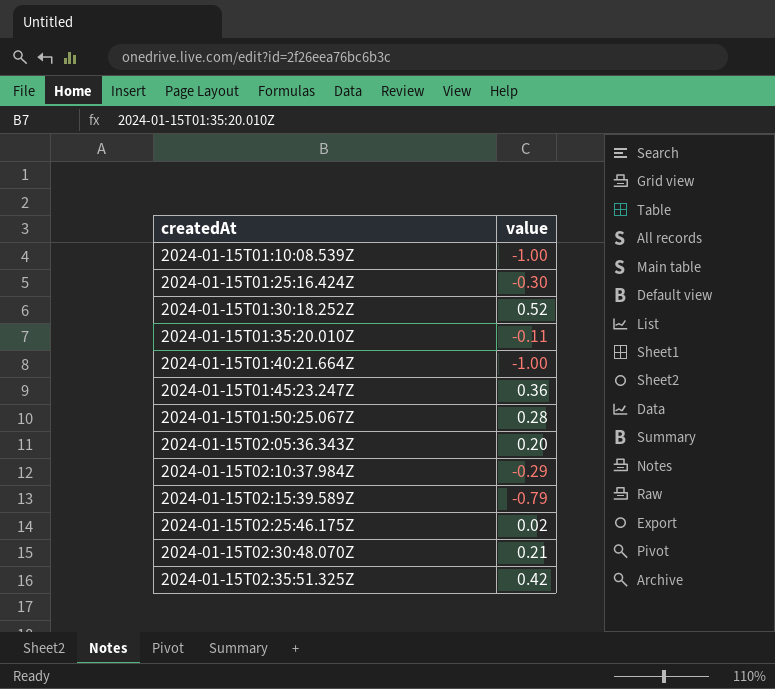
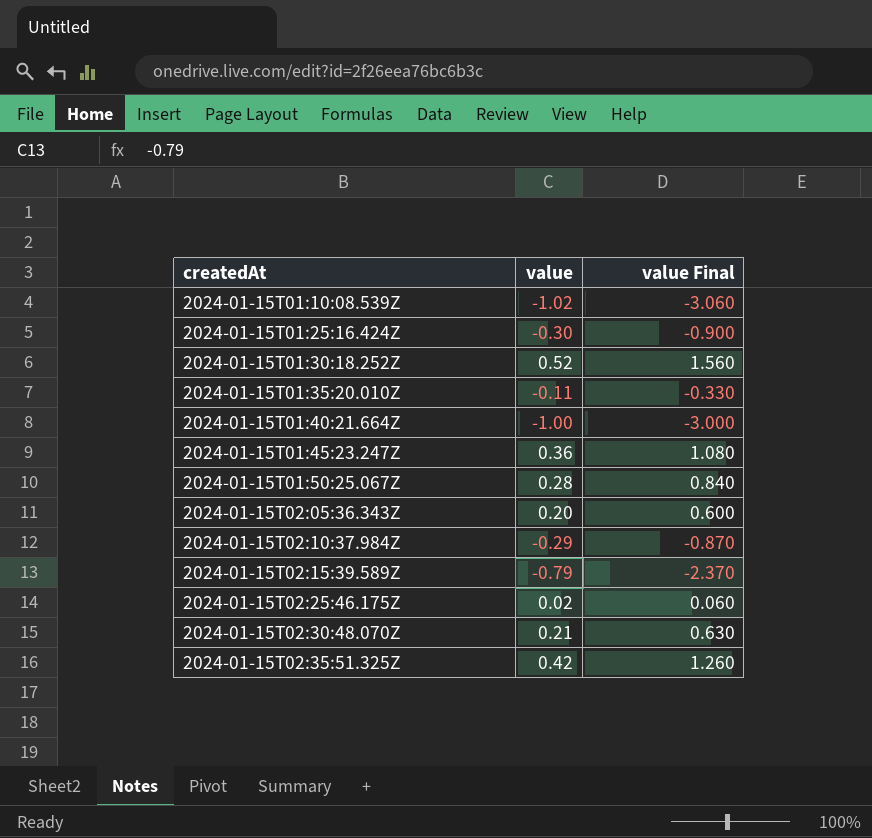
column value Final | formula: none -> [value] * 3
2024-01-15T01:10:08.539Z | value: -1.00 -> -1.02

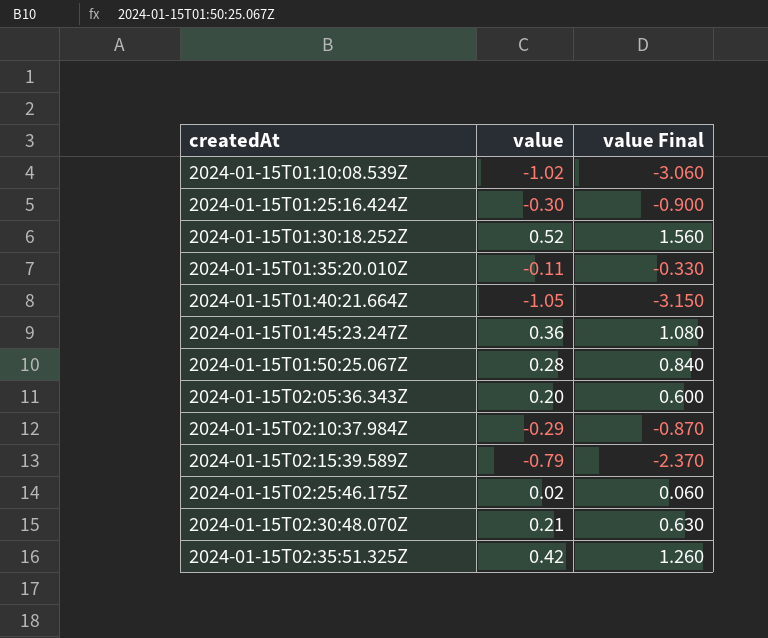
2024-01-15T01:40:21.664Z | value: -1.00 -> -1.05
2024-01-15T01:40:21.664Z | value Final: -3.000 -> -3.150

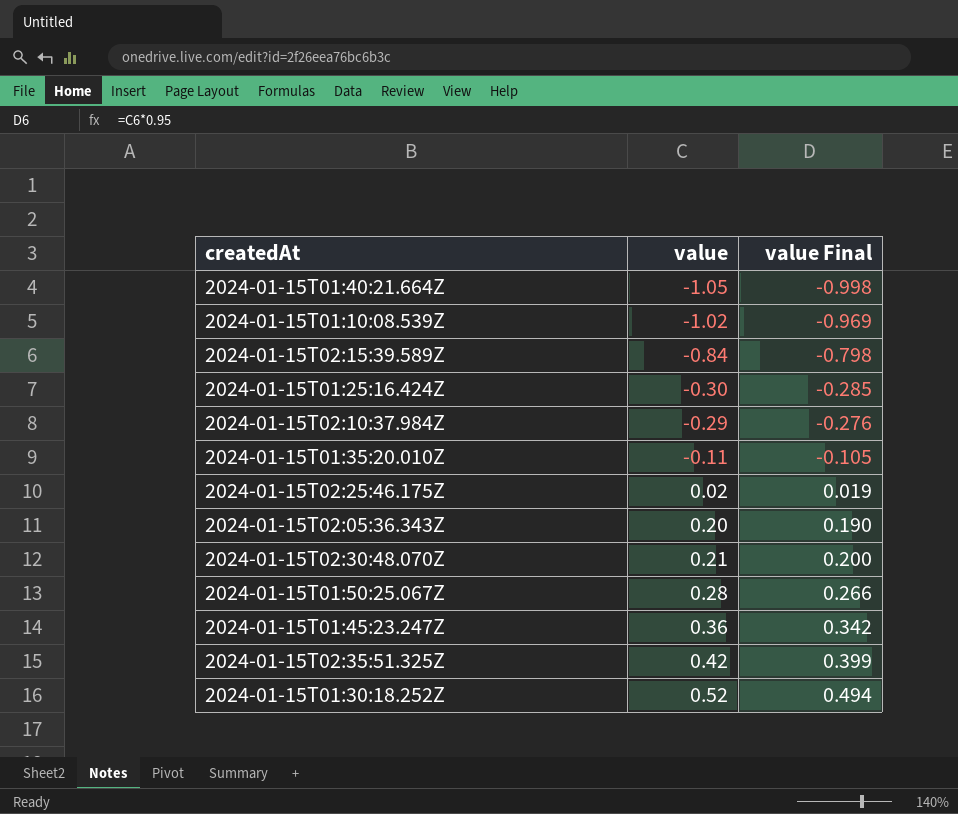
row order: createdAt ascending -> value ascending
column value Final | formula: [value] * 3 -> [value] * 0.95
2024-01-15T02:15:39.589Z | value: -0.79 -> -0.84

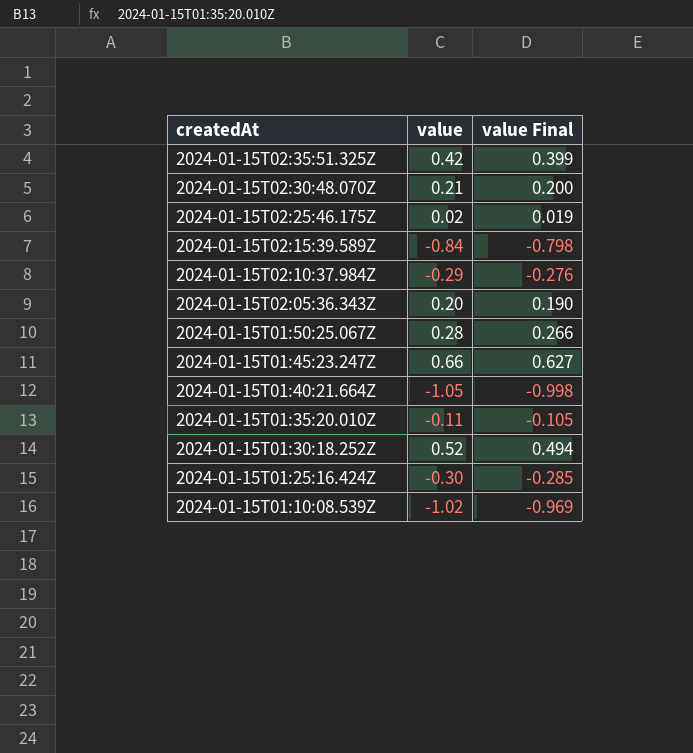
row order: value ascending -> createdAt descending
2024-01-15T01:45:23.247Z | value: 0.36 -> 0.66
2024-01-15T01:45:23.247Z | value Final: 0.342 -> 0.627

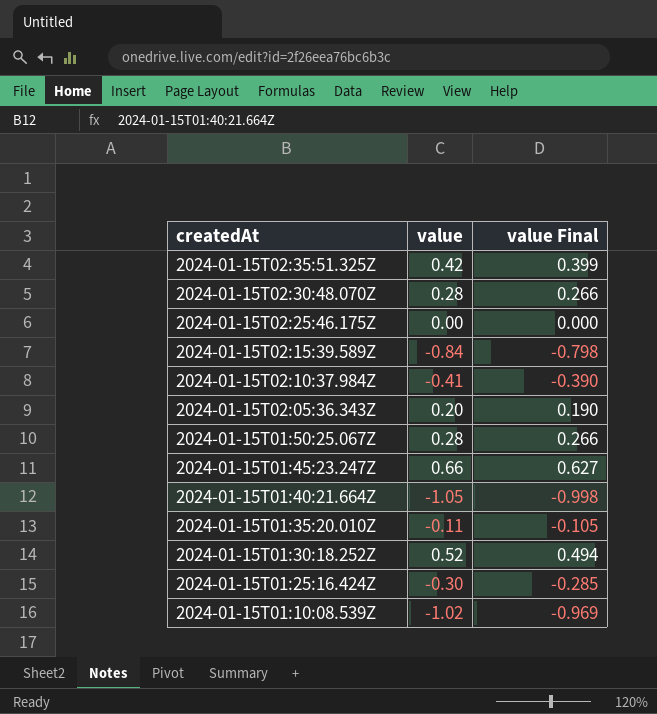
2024-01-15T02:30:48.070Z | value: 0.21 -> 0.28
2024-01-15T02:30:48.070Z | value Final: 0.200 -> 0.266
2024-01-15T02:25:46.175Z | value: 0.02 -> 0.00
2024-01-15T02:25:46.175Z | value Final: 0.019 -> 0.000
2024-01-15T02:10:37.984Z | value: -0.29 -> -0.41
2024-01-15T02:10:37.984Z | value Final: -0.276 -> -0.390

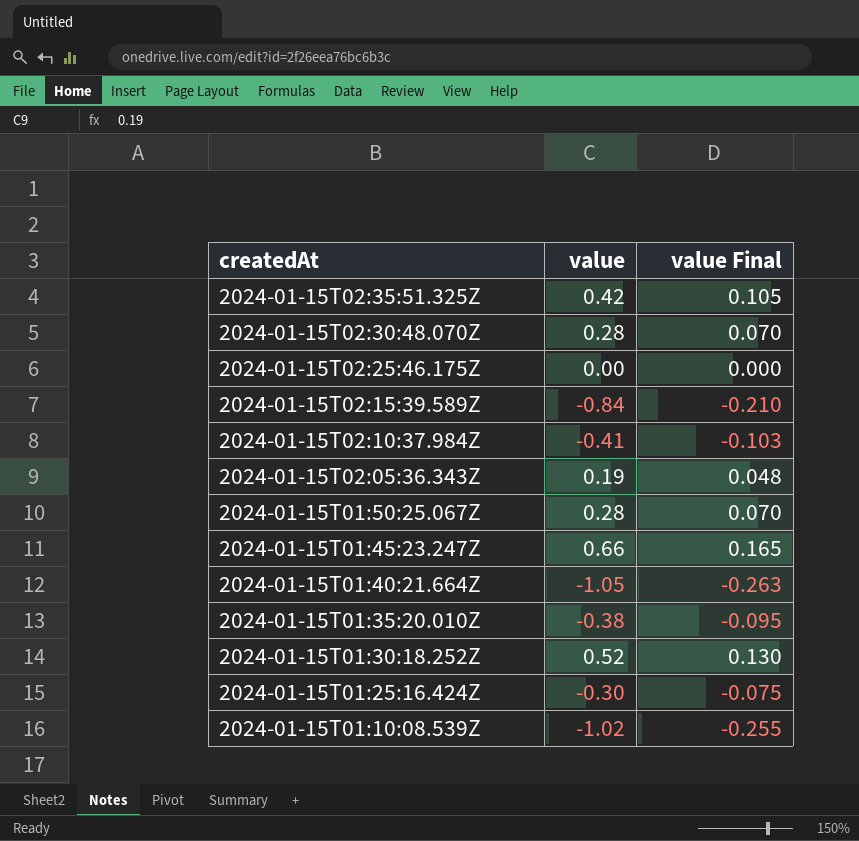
column value Final | formula: [value] * 0.95 -> [value] * 0.25
2024-01-15T02:05:36.343Z | value: 0.20 -> 0.19
2024-01-15T01:35:20.010Z | value: -0.11 -> -0.38

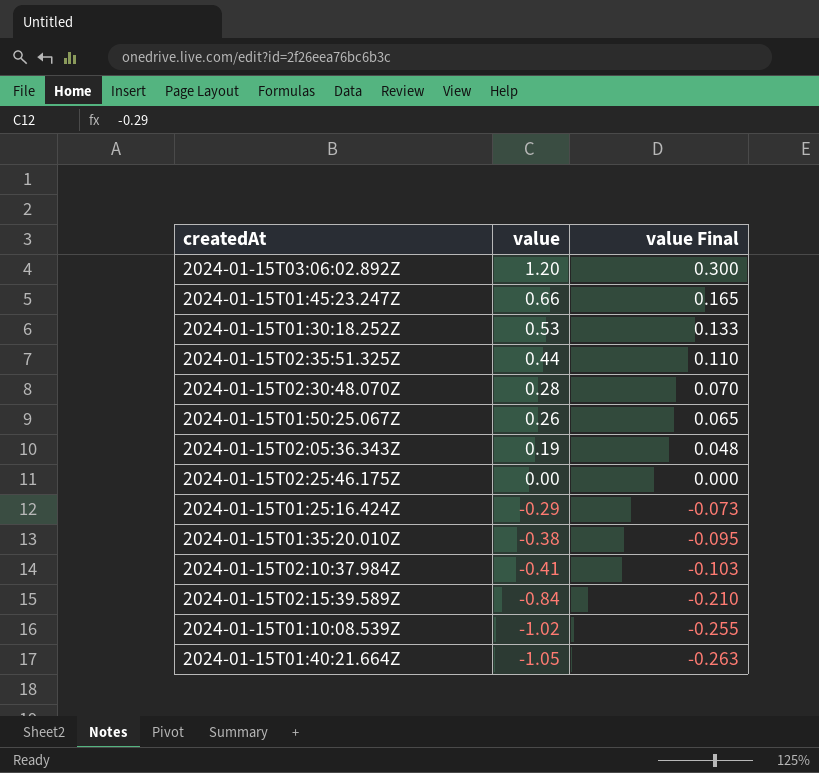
row order: createdAt descending -> value descending
row 2024-01-15T03:06:02.892Z: none -> 1.20 | 0.300
2024-01-15T01:30:18.252Z | value: 0.52 -> 0.53
2024-01-15T01:30:18.252Z | value Final: 0.130 -> 0.133
2024-01-15T02:35:51.325Z | value: 0.42 -> 0.44
2024-01-15T02:35:51.325Z | value Final: 0.105 -> 0.110
2024-01-15T01:50:25.067Z | value: 0.28 -> 0.26
2024-01-15T01:50:25.067Z | value Final: 0.070 -> 0.065
2024-01-15T01:25:16.424Z | value: -0.30 -> -0.29
2024-01-15T01:25:16.424Z | value Final: -0.075 -> -0.073

